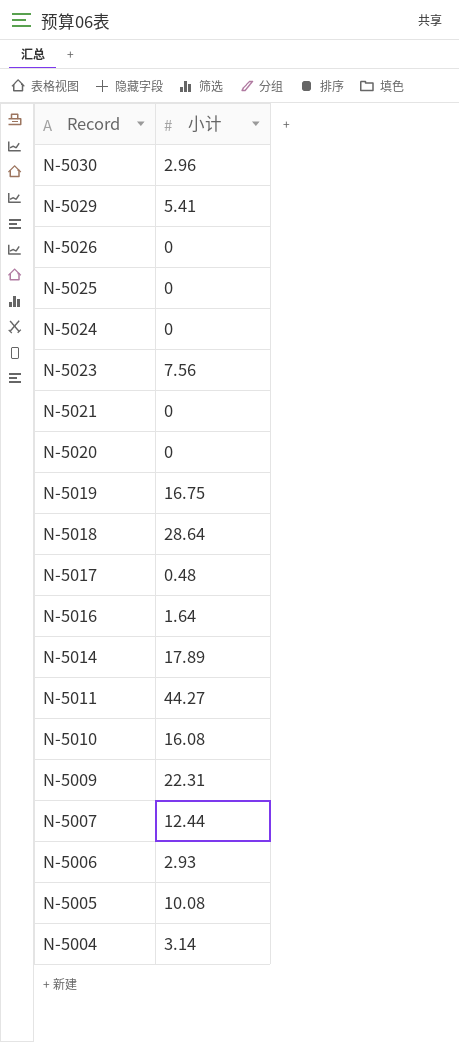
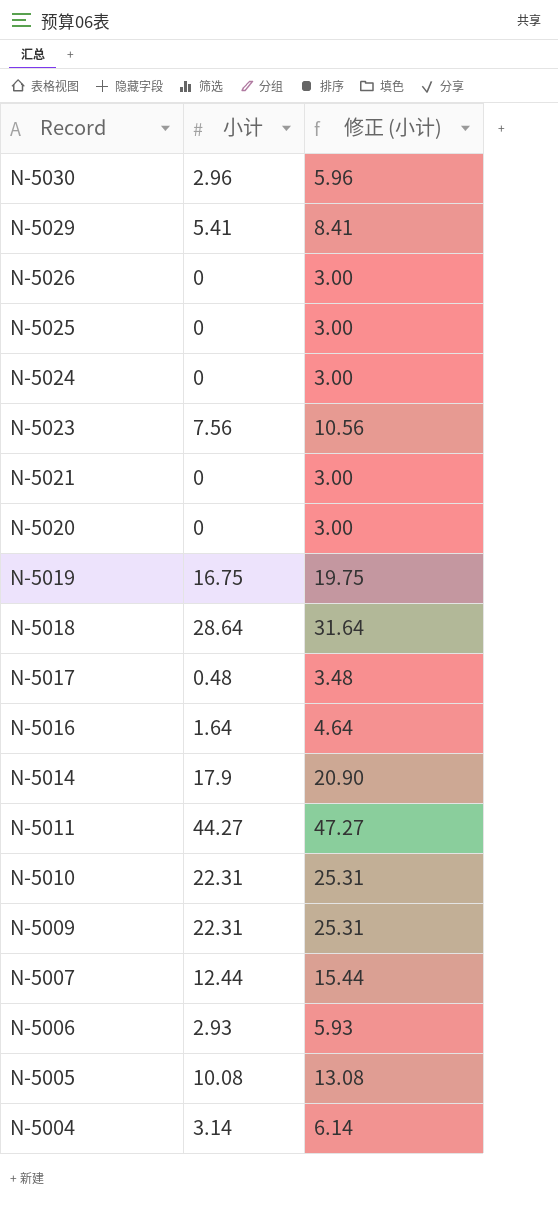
column 修正 (小计) | formula: none -> [小计] + 3
N-5014 | 小计: 17.89 -> 17.9
N-5010 | 小计: 16.08 -> 22.31

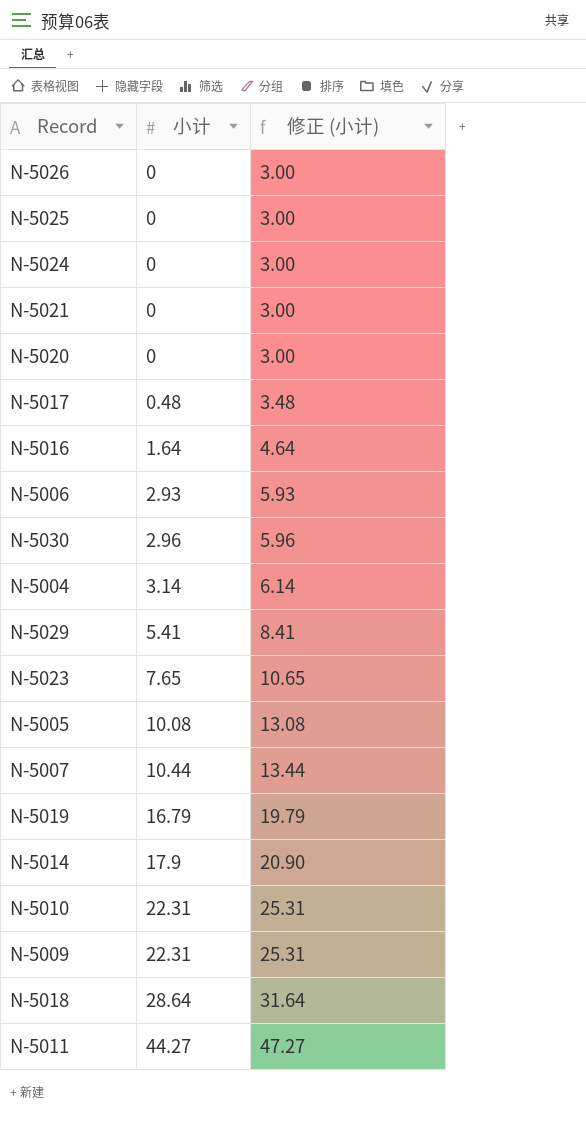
row order: Record descending -> 小计 ascending
N-5023 | 小计: 7.56 -> 7.65
N-5023 | 修正 (小计): 10.56 -> 10.65
N-5007 | 小计: 12.44 -> 10.44
N-5007 | 修正 (小计): 15.44 -> 13.44
N-5019 | 小计: 16.75 -> 16.79
N-5019 | 修正 (小计): 19.75 -> 19.79

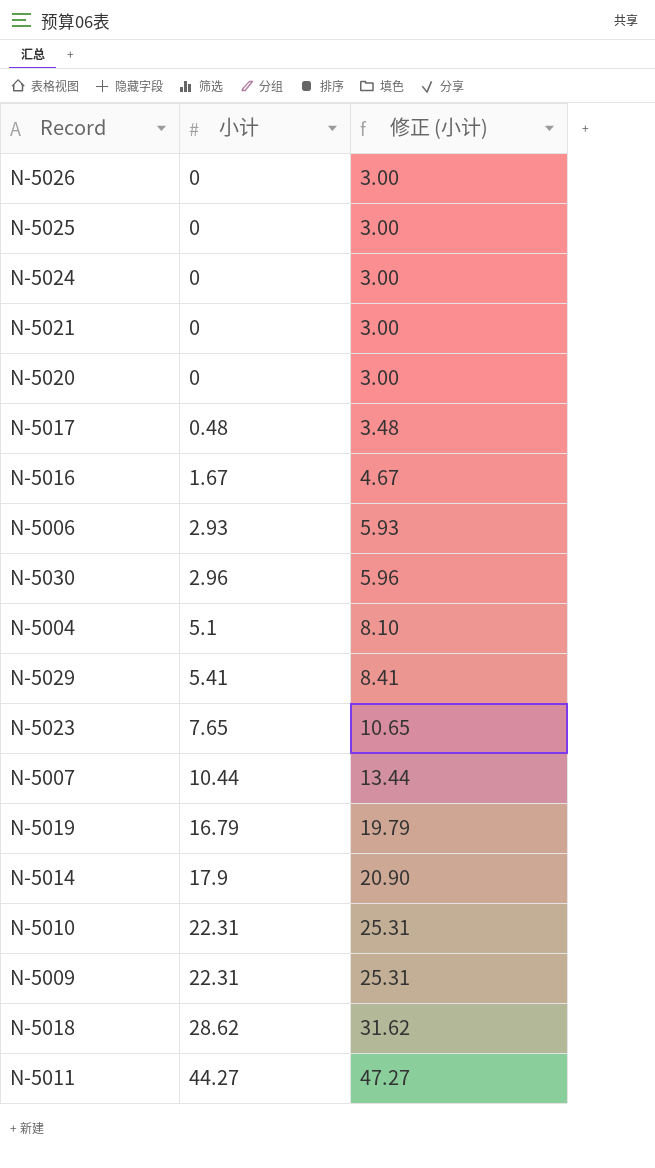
row N-5005: 10.08 | 13.08 -> none
N-5016 | 小计: 1.64 -> 1.67
N-5016 | 修正 (小计): 4.64 -> 4.67
N-5004 | 小计: 3.14 -> 5.1
N-5004 | 修正 (小计): 6.14 -> 8.10
N-5018 | 小计: 28.64 -> 28.62
N-5018 | 修正 (小计): 31.64 -> 31.62

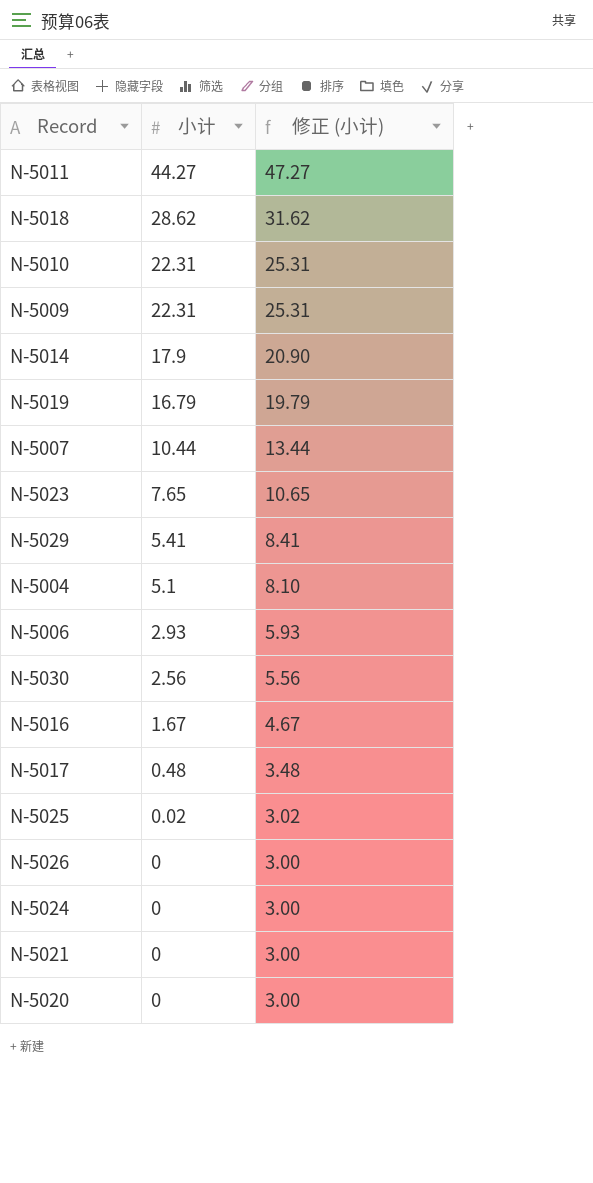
row order: 小计 ascending -> 小计 descending
N-5030 | 小计: 2.96 -> 2.56
N-5030 | 修正 (小计): 5.96 -> 5.56
N-5025 | 小计: 0 -> 0.02
N-5025 | 修正 (小计): 3.00 -> 3.02

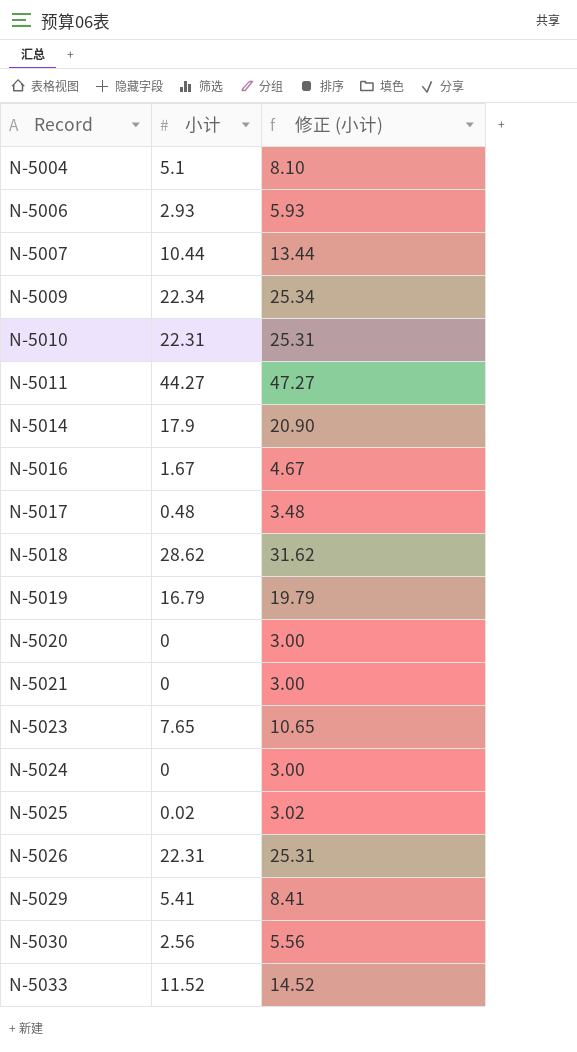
row order: 小计 descending -> Record ascending
N-5009 | 小计: 22.31 -> 22.34
N-5009 | 修正 (小计): 25.31 -> 25.34
N-5026 | 小计: 0 -> 22.31
N-5026 | 修正 (小计): 3.00 -> 25.31
row N-5033: none -> 11.52 | 14.52

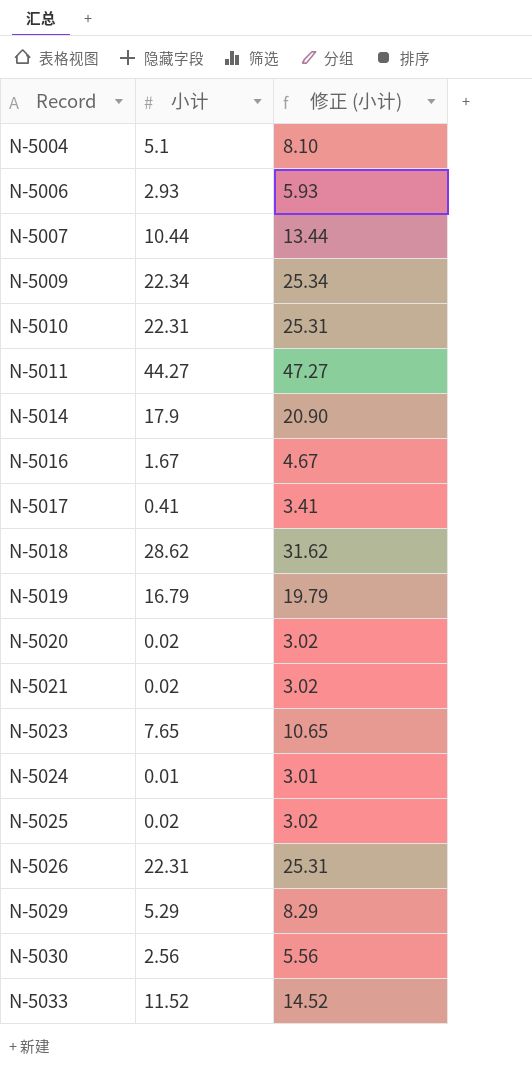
N-5017 | 小计: 0.48 -> 0.41
N-5017 | 修正 (小计): 3.48 -> 3.41
N-5020 | 小计: 0 -> 0.02
N-5020 | 修正 (小计): 3.00 -> 3.02
N-5021 | 小计: 0 -> 0.02
N-5021 | 修正 (小计): 3.00 -> 3.02
N-5024 | 小计: 0 -> 0.01
N-5024 | 修正 (小计): 3.00 -> 3.01
N-5029 | 小计: 5.41 -> 5.29
N-5029 | 修正 (小计): 8.41 -> 8.29

